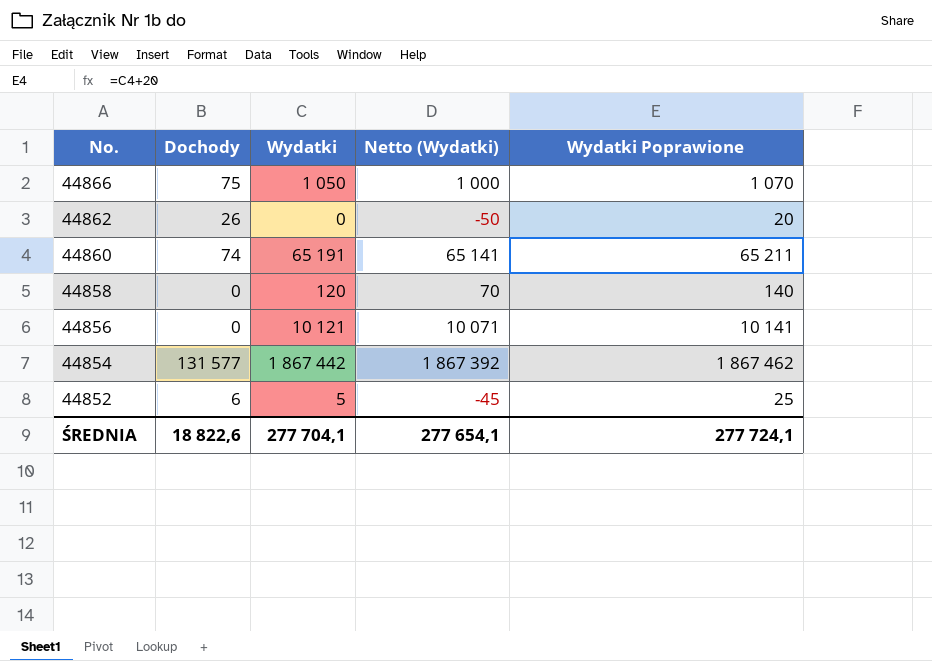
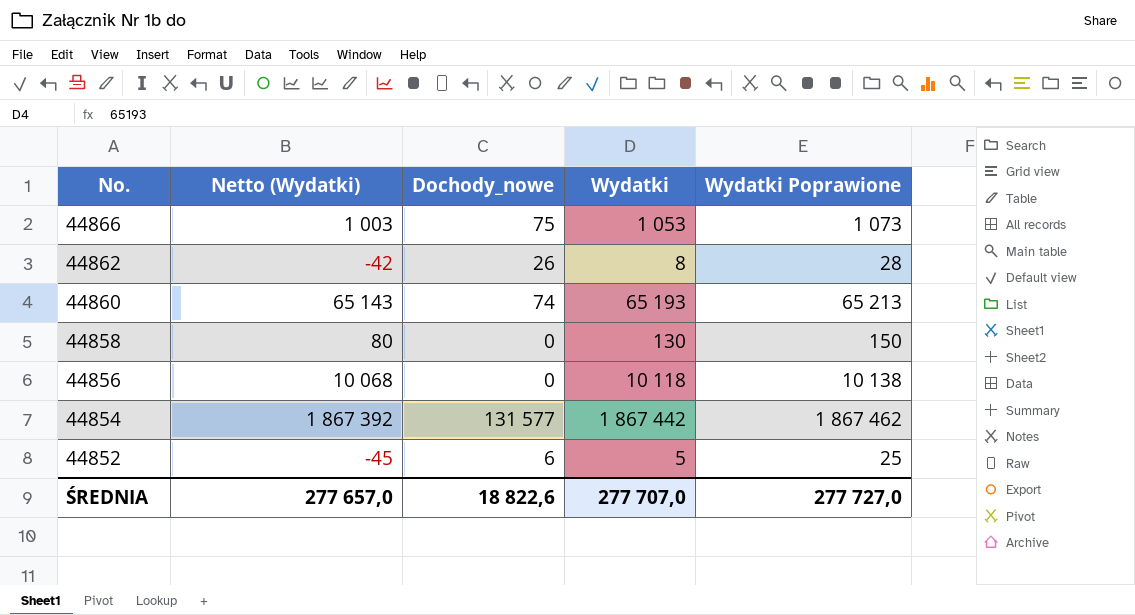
column Netto (Wydatki) | position: 4 -> 2
column name: Dochody -> Dochody_nowe
44866 | Netto (Wydatki): 1 000 -> 1 003
44866 | Wydatki: 1 050 -> 1 053
44866 | Wydatki Poprawione: 1 070 -> 1 073
44862 | Netto (Wydatki): -50 -> -42
44862 | Wydatki: 0 -> 8
44862 | Wydatki Poprawione: 20 -> 28
44860 | Netto (Wydatki): 65 141 -> 65 143
44860 | Wydatki: 65 191 -> 65 193
44860 | Wydatki Poprawione: 65 211 -> 65 213
44858 | Netto (Wydatki): 70 -> 80
44858 | Wydatki: 120 -> 130
44858 | Wydatki Poprawione: 140 -> 150
44856 | Netto (Wydatki): 10 071 -> 10 068
44856 | Wydatki: 10 121 -> 10 118
44856 | Wydatki Poprawione: 10 141 -> 10 138
ŚREDNIA | Netto (Wydatki): 277 654,1 -> 277 657,0
ŚREDNIA | Wydatki: 277 704,1 -> 277 707,0
ŚREDNIA | Wydatki Poprawione: 277 724,1 -> 277 727,0

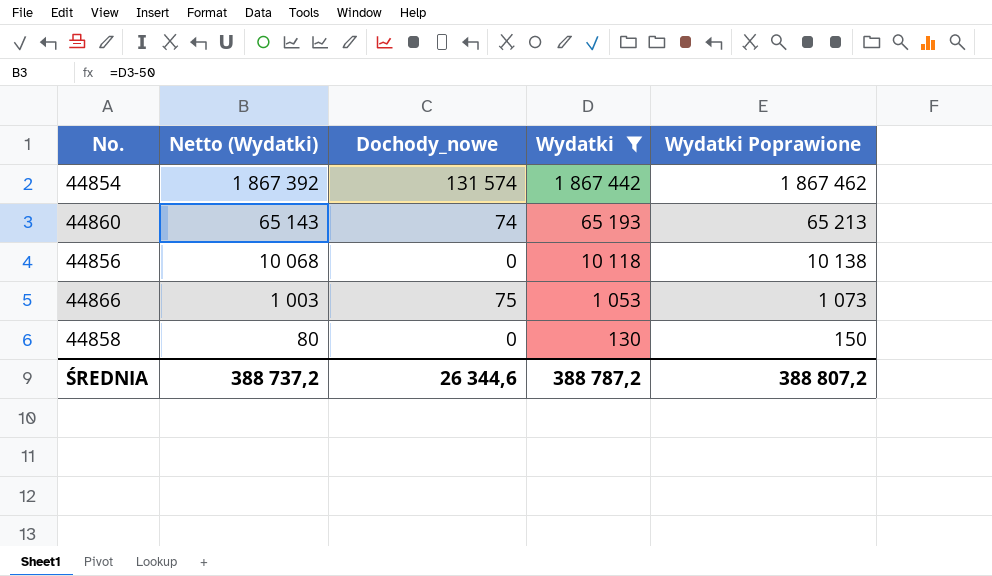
filter: none -> Wydatki >= 130
row order: No. descending -> Netto (Wydatki) descending
44854 | Dochody_nowe: 131 577 -> 131 574
ŚREDNIA | Netto (Wydatki): 277 657,0 -> 388 737,2
ŚREDNIA | Dochody_nowe: 18 822,6 -> 26 344,6
ŚREDNIA | Wydatki: 277 707,0 -> 388 787,2
ŚREDNIA | Wydatki Poprawione: 277 727,0 -> 388 807,2

